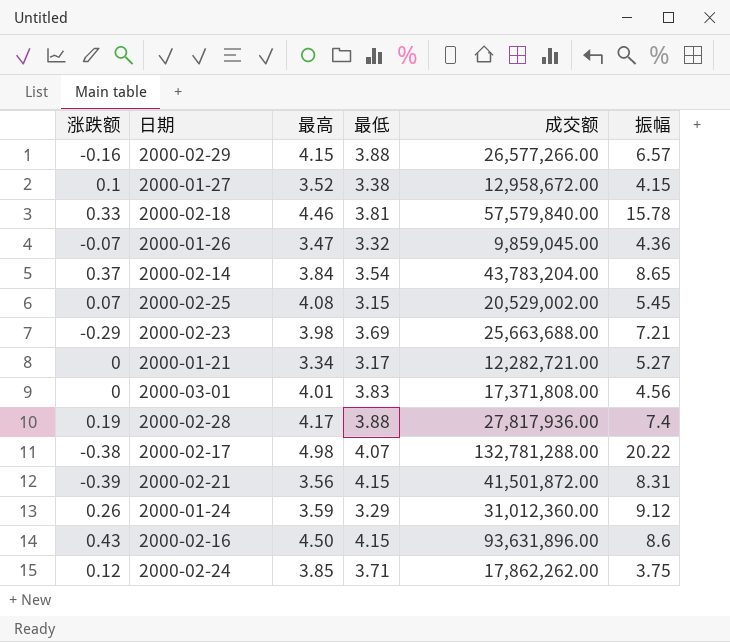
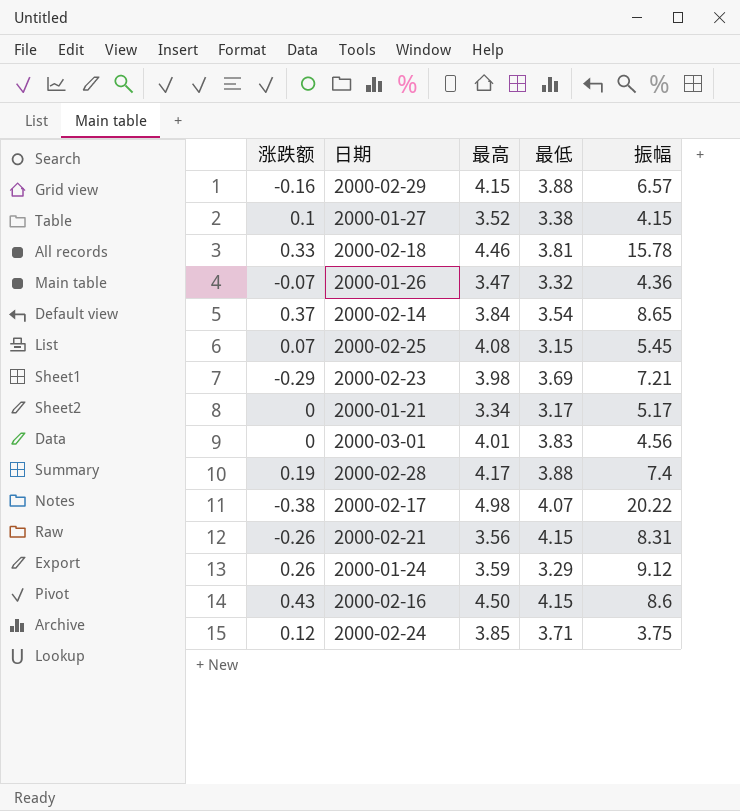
column 成交额 | position: 5 -> none
2000-01-21 | 振幅: 5.27 -> 5.17
2000-02-21 | 涨跌额: -0.39 -> -0.26

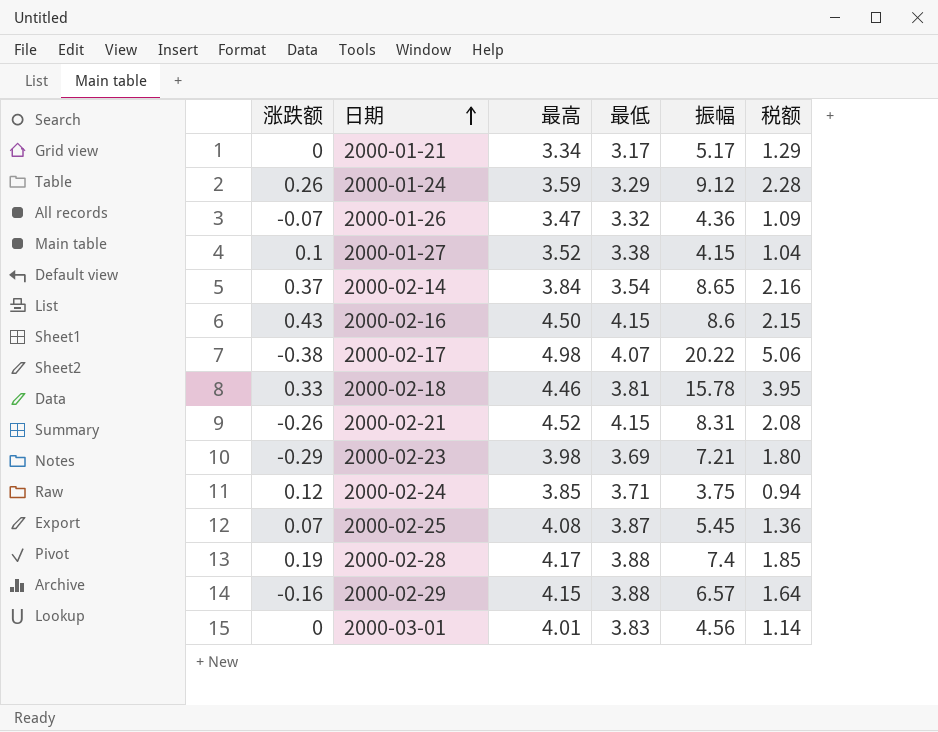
row order: none -> 日期 ascending
column 税额 | formula: none -> [振幅] * 0.25
2000-02-21 | 最高: 3.56 -> 4.52
2000-02-25 | 最低: 3.15 -> 3.87

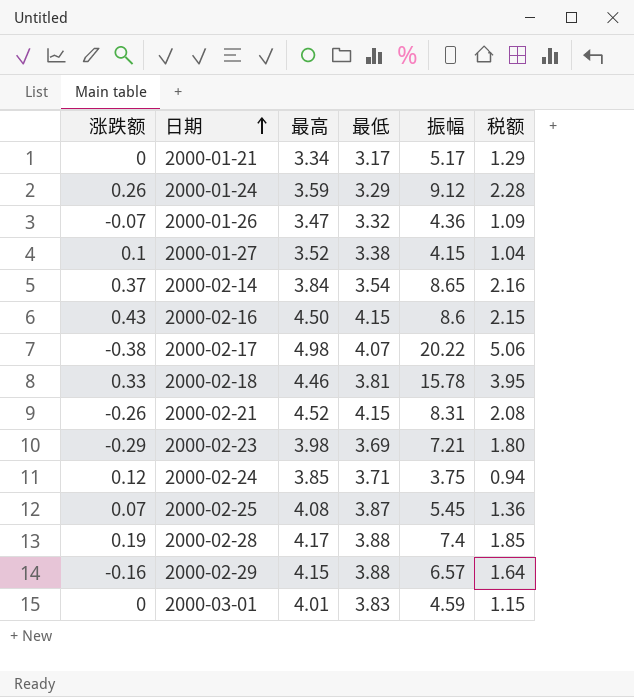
2000-03-01 | 振幅: 4.56 -> 4.59
2000-03-01 | 税额: 1.14 -> 1.15

